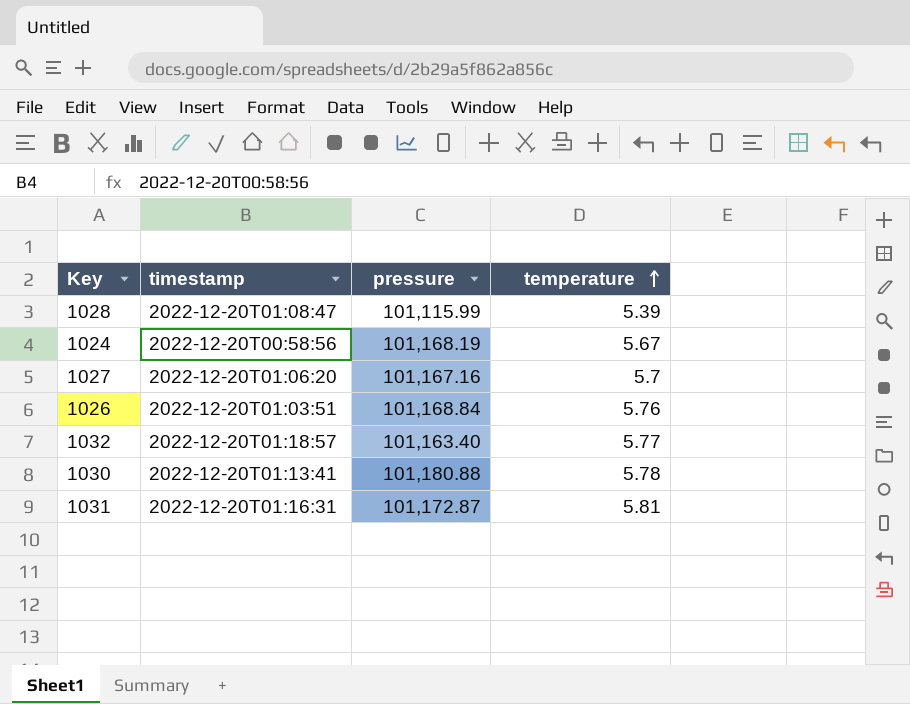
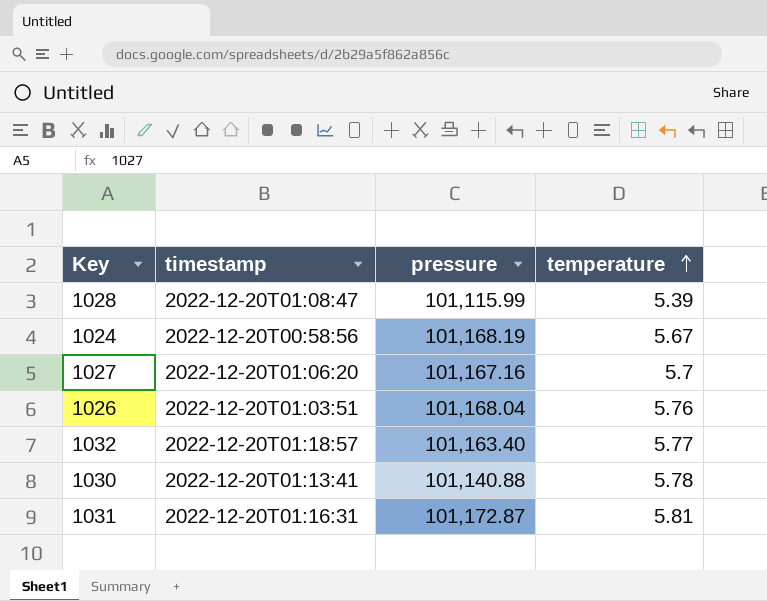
1026 | pressure: 101,168.84 -> 101,168.04
1030 | pressure: 101,180.88 -> 101,140.88

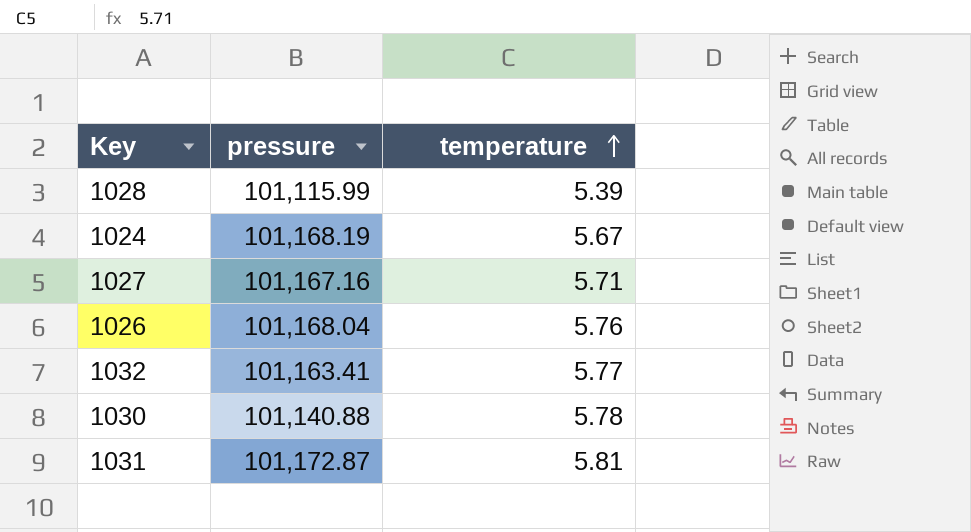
column timestamp | position: 2 -> none
1027 | temperature: 5.7 -> 5.71
1032 | pressure: 101,163.40 -> 101,163.41

